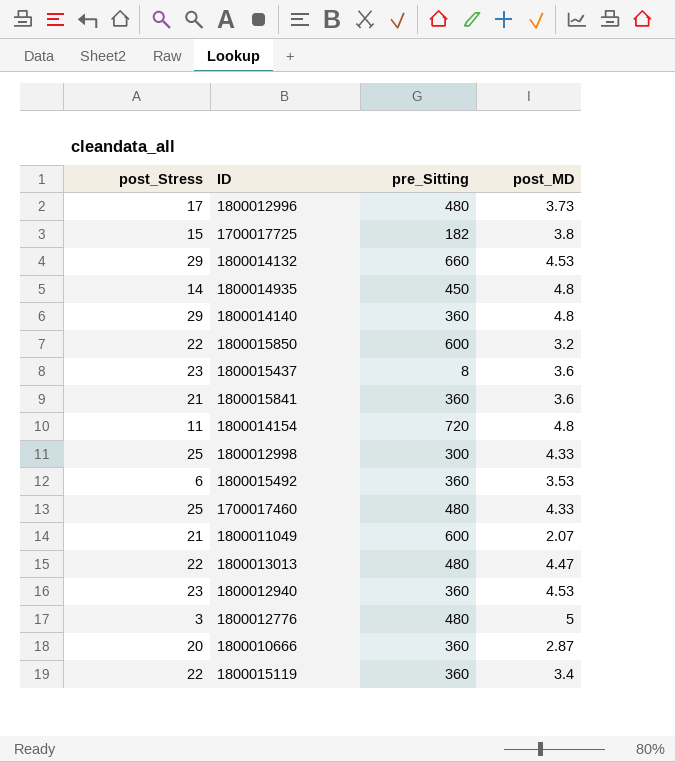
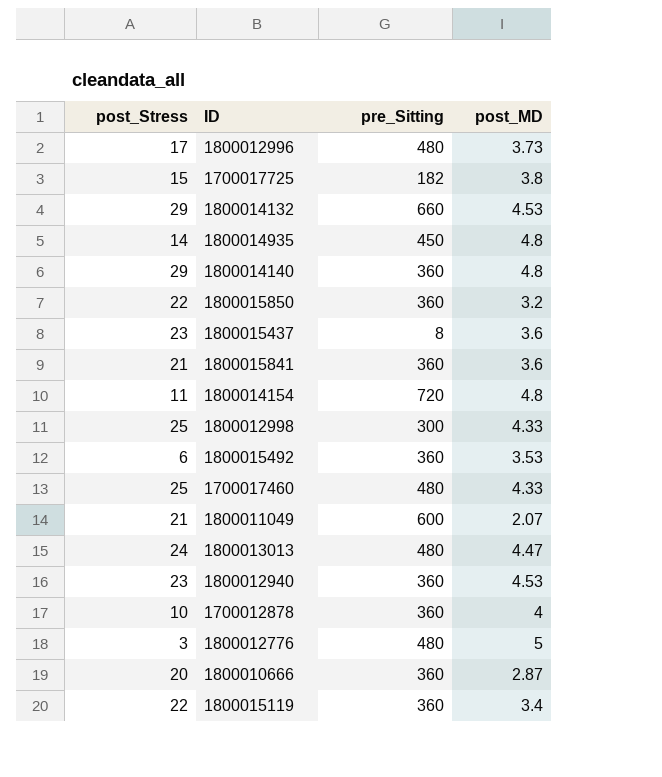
1800015850 | pre_Sitting: 600 -> 360
1800013013 | post_Stress: 22 -> 24
row 1700012878: none -> 10 | 360 | 4

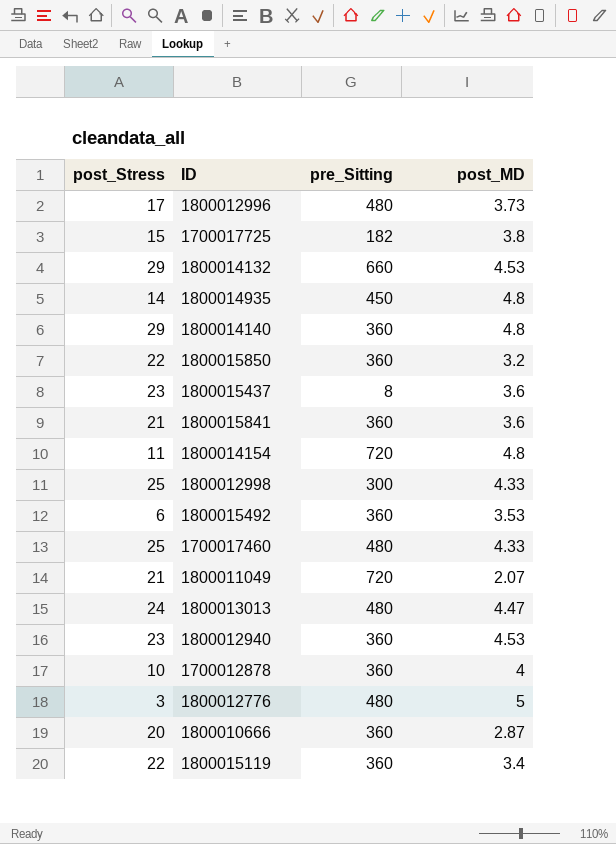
1800011049 | pre_Sitting: 600 -> 720

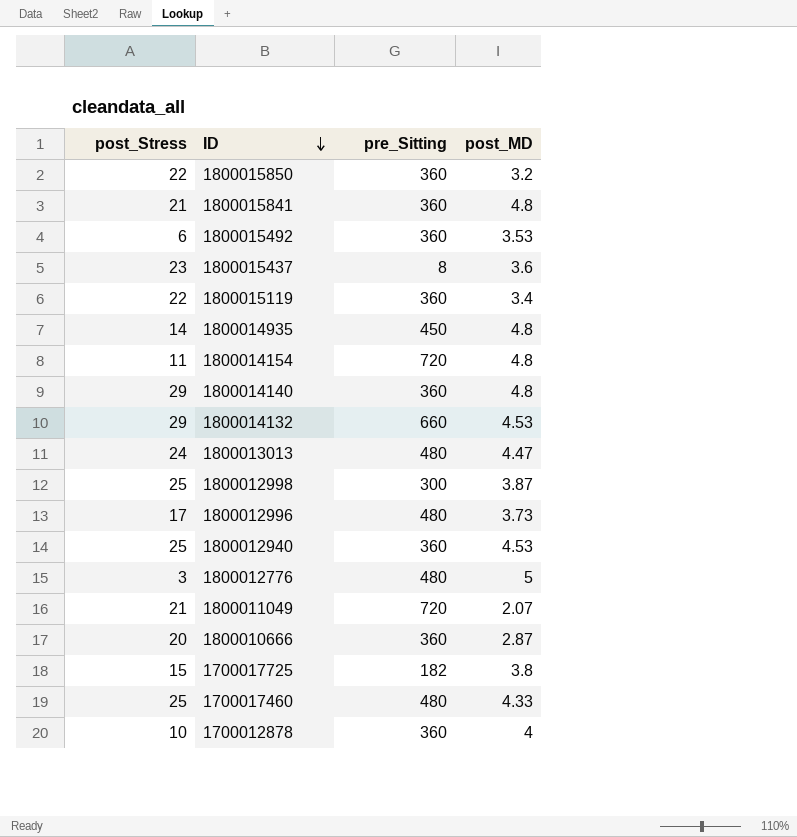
row order: none -> ID descending
1800015841 | post_MD: 3.6 -> 4.8
1800012998 | post_MD: 4.33 -> 3.87
1800012940 | post_Stress: 23 -> 25

